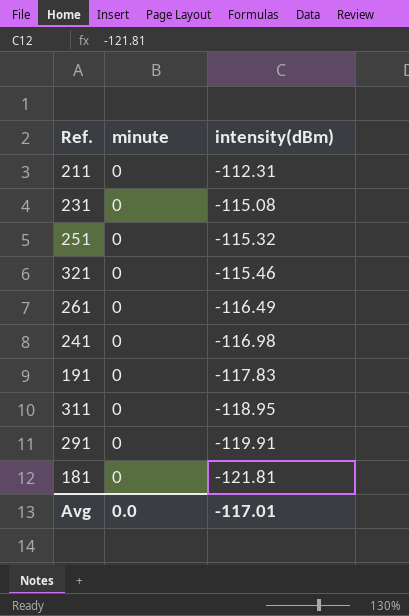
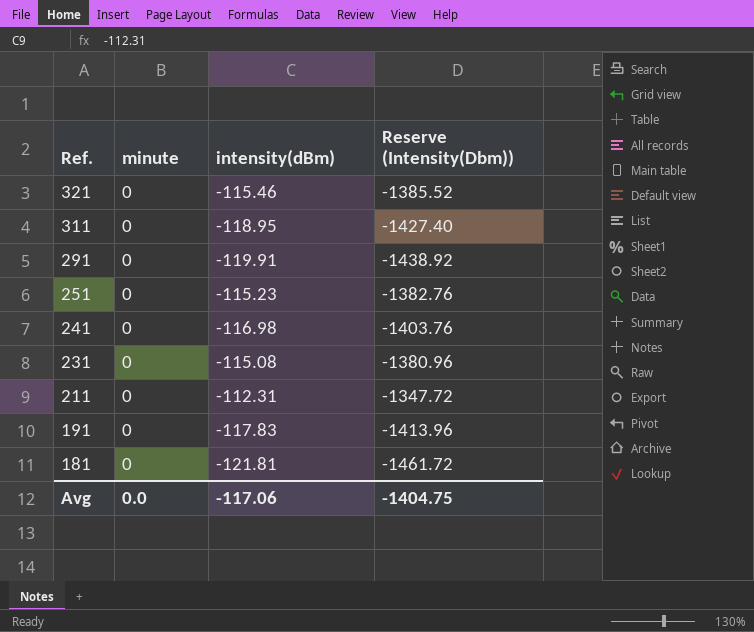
row order: intensity(dBm) descending -> Ref. descending
column Reserve (Intensity(Dbm)) | formula: none -> [intensity(dBm)] * 12
row 261: 0 | -116.49 -> none
251 | intensity(dBm): -115.32 -> -115.23
Avg | intensity(dBm): -117.01 -> -117.06

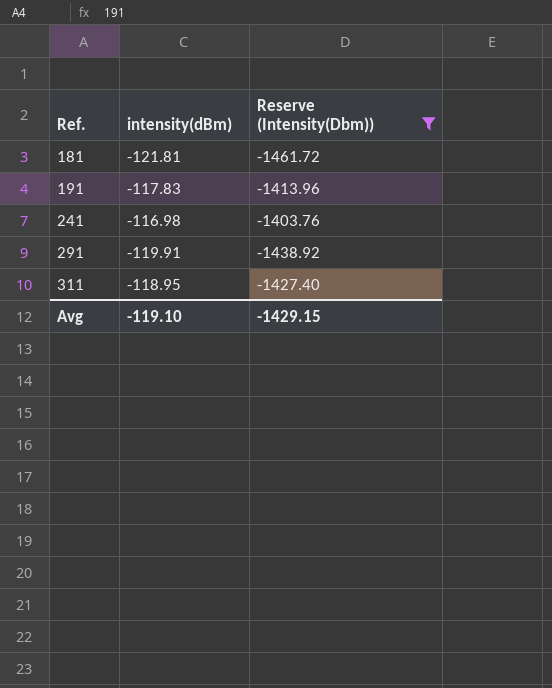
filter: none -> Reserve (Intensity(Dbm)) <= -1403.76
row order: Ref. descending -> Ref. ascending
column minute | position: 2 -> none
Avg | intensity(dBm): -117.06 -> -119.10
Avg | Reserve (Intensity(Dbm)): -1404.75 -> -1429.15

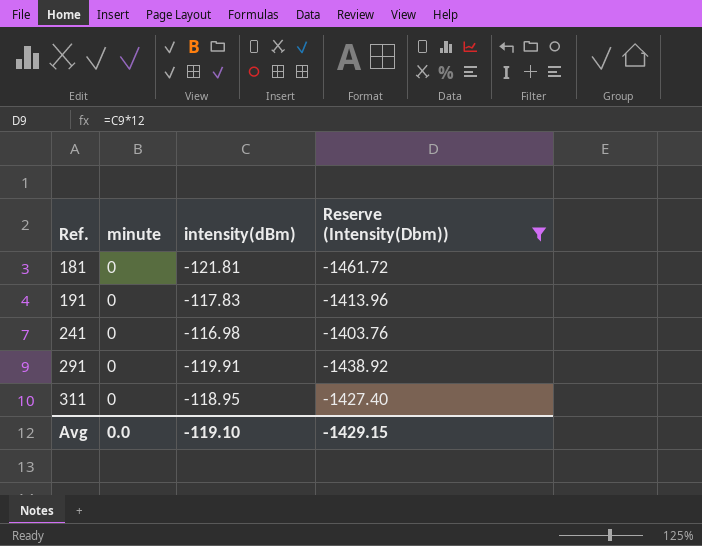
column minute | position: none -> 2

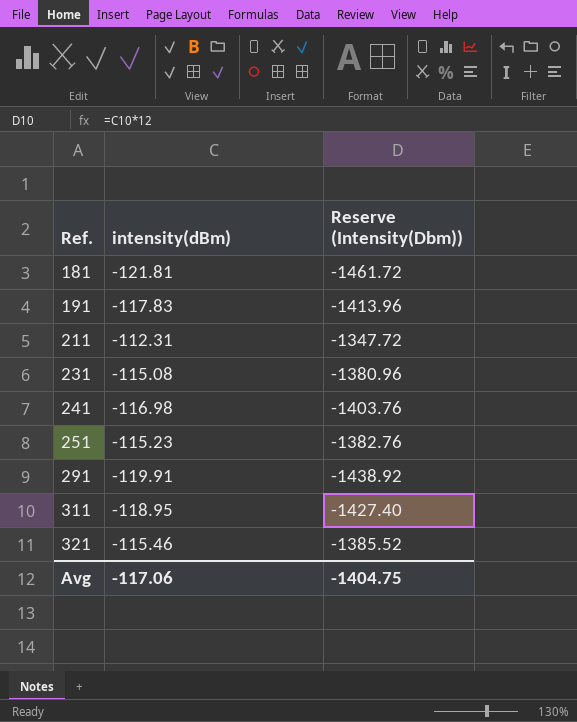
filter: Reserve (Intensity(Dbm)) <= -1403.76 -> none
column minute | position: 2 -> none
Avg | intensity(dBm): -119.10 -> -117.06
Avg | Reserve (Intensity(Dbm)): -1429.15 -> -1404.75

